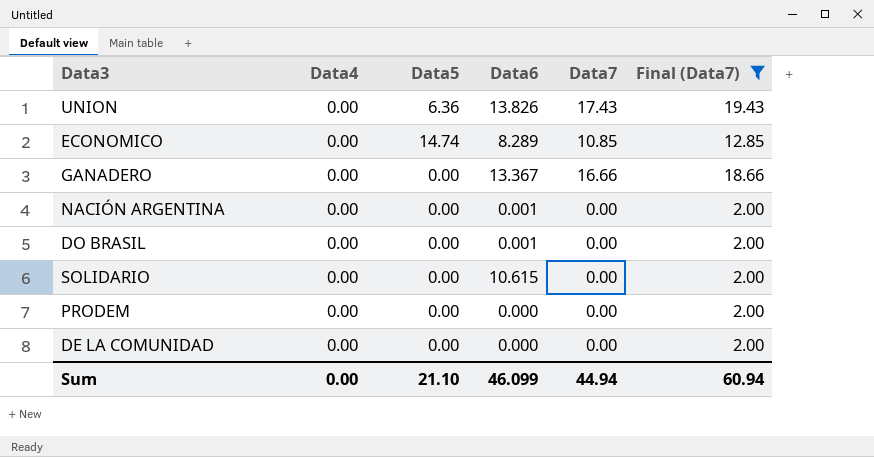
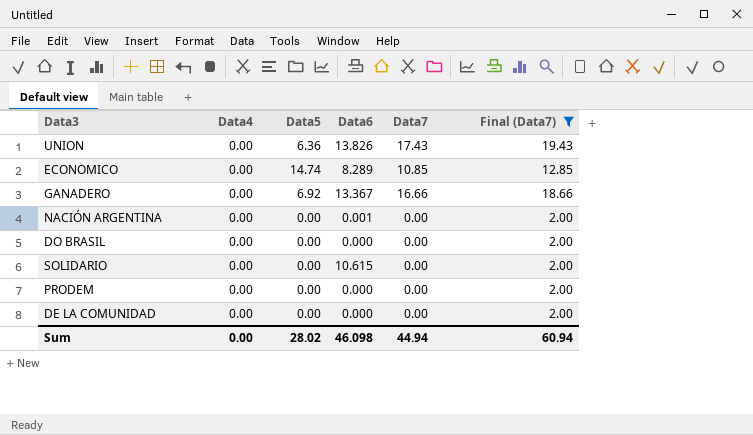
GANADERO | Data5: 0.00 -> 6.92
DO BRASIL | Data6: 0.001 -> 0.000
Sum | Data5: 21.10 -> 28.02
Sum | Data6: 46.099 -> 46.098

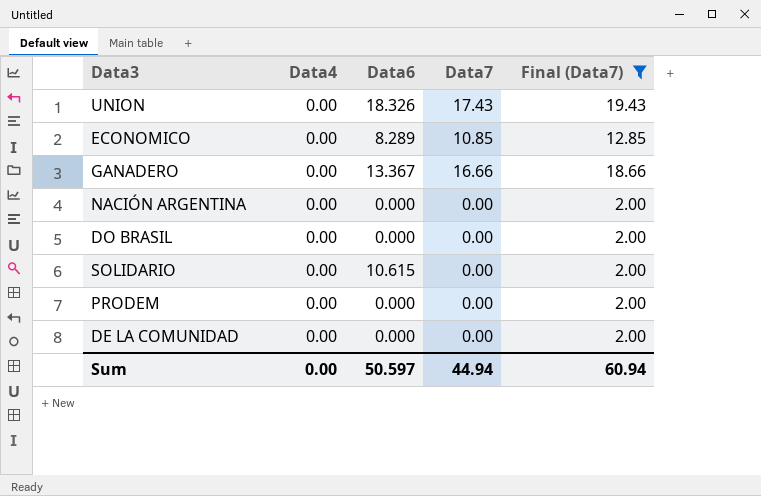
column Data5 | position: 3 -> none
UNION | Data6: 13.826 -> 18.326
NACIÓN ARGENTINA | Data6: 0.001 -> 0.000
Sum | Data6: 46.098 -> 50.597

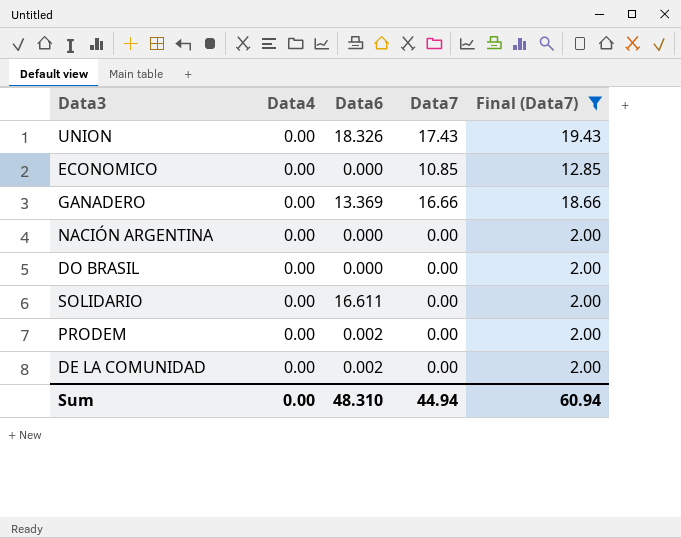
ECONOMICO | Data6: 8.289 -> 0.000
GANADERO | Data6: 13.367 -> 13.369
SOLIDARIO | Data6: 10.615 -> 16.611
PRODEM | Data6: 0.000 -> 0.002
DE LA COMUNIDAD | Data6: 0.000 -> 0.002
Sum | Data6: 50.597 -> 48.310

